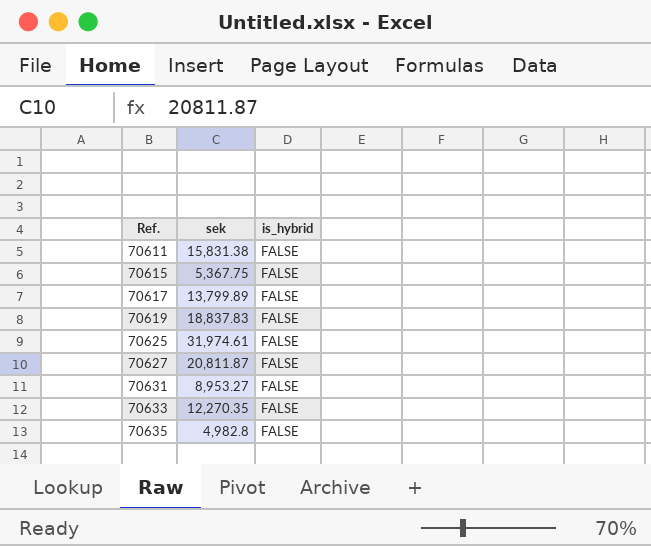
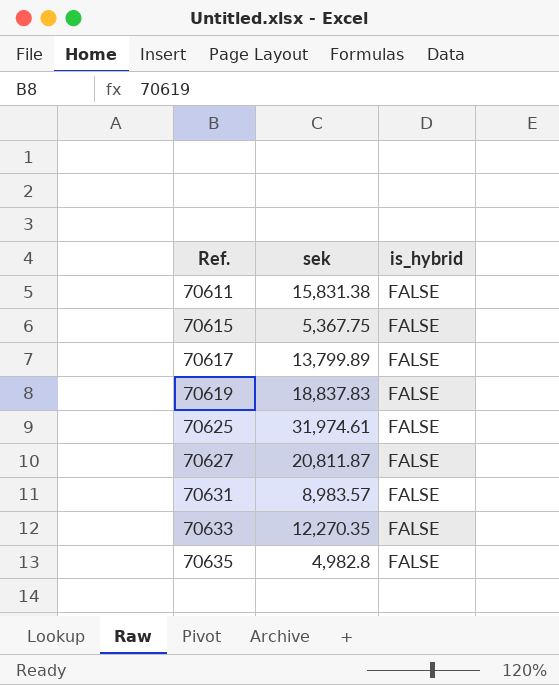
70631 | sek: 8,953.27 -> 8,983.57

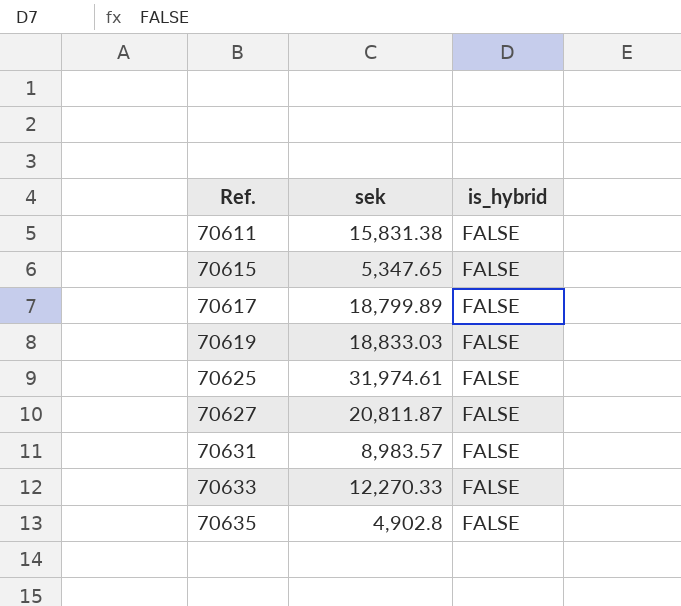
70615 | sek: 5,367.75 -> 5,347.65
70617 | sek: 13,799.89 -> 18,799.89
70619 | sek: 18,837.83 -> 18,833.03
70633 | sek: 12,270.35 -> 12,270.33
70635 | sek: 4,982.8 -> 4,902.8

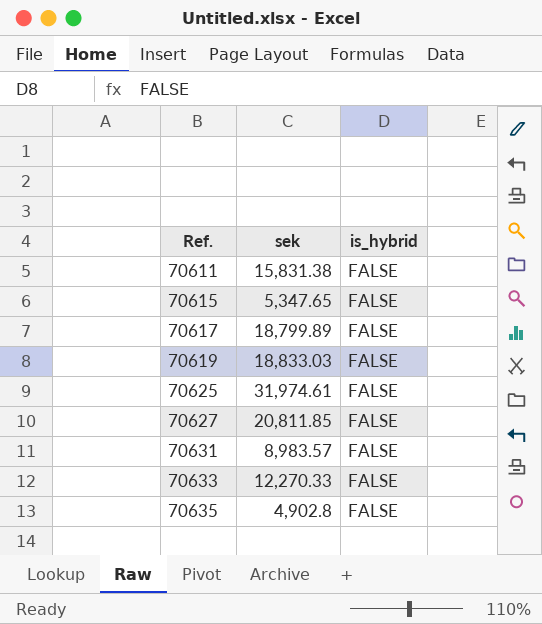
70627 | sek: 20,811.87 -> 20,811.85

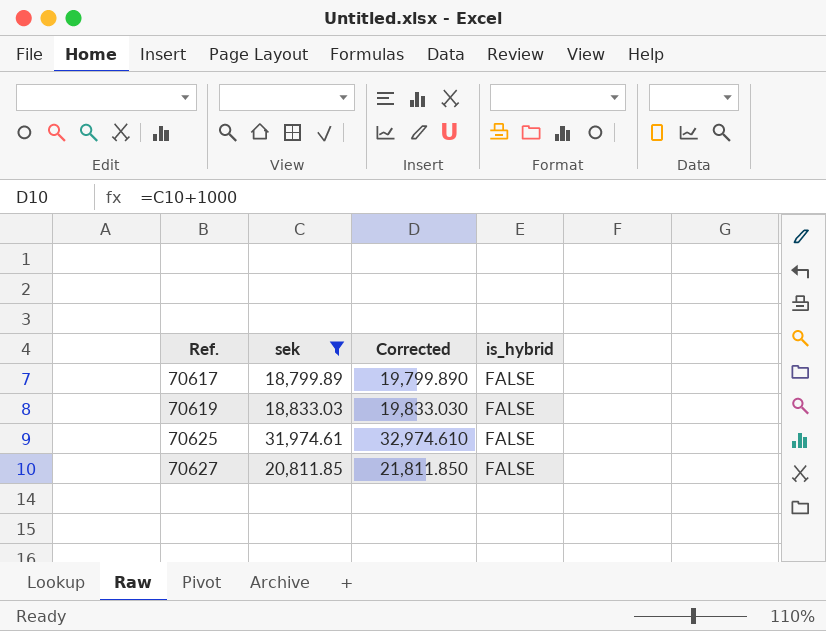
filter: none -> sek >= 18,799.89
column Corrected | formula: none -> [sek] + 1000

